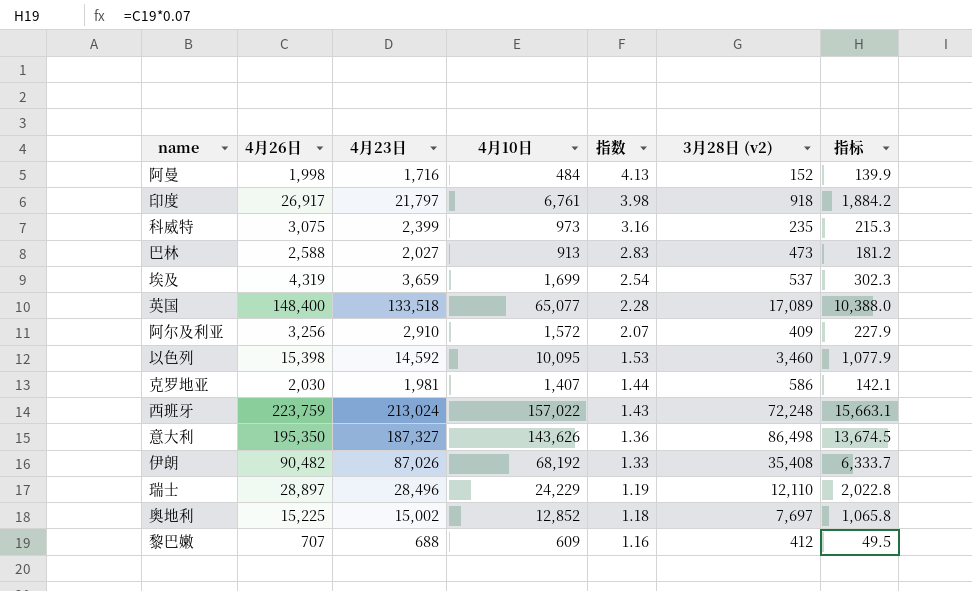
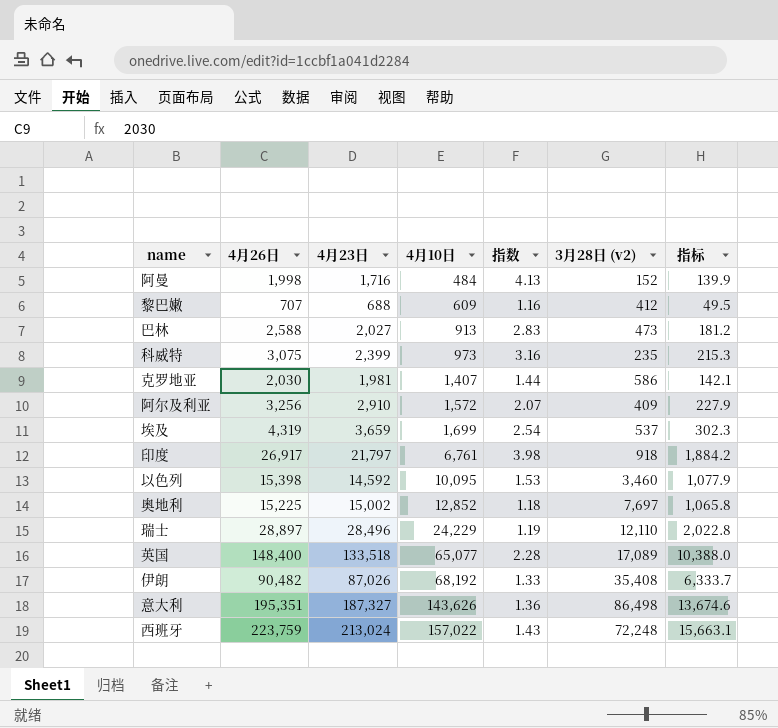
row order: 指数 descending -> 4月10日 ascending
意大利 | 4月26日: 195,350 -> 195,351
意大利 | 指标: 13,674.5 -> 13,674.6

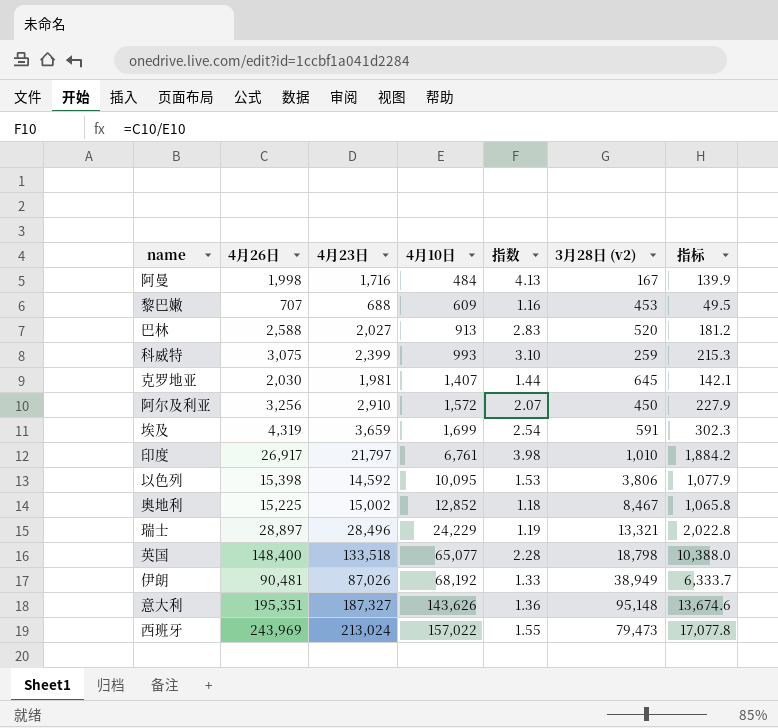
阿曼 | 3月28日 (v2): 152 -> 167
黎巴嫩 | 3月28日 (v2): 412 -> 453
巴林 | 3月28日 (v2): 473 -> 520
科威特 | 4月10日: 973 -> 993
科威特 | 指数: 3.16 -> 3.10
科威特 | 3月28日 (v2): 235 -> 259
克罗地亚 | 3月28日 (v2): 586 -> 645
阿尔及利亚 | 3月28日 (v2): 409 -> 450
埃及 | 3月28日 (v2): 537 -> 591
印度 | 3月28日 (v2): 918 -> 1,010
以色列 | 3月28日 (v2): 3,460 -> 3,806
奥地利 | 3月28日 (v2): 7,697 -> 8,467
瑞士 | 3月28日 (v2): 12,110 -> 13,321
英国 | 3月28日 (v2): 17,089 -> 18,798
伊朗 | 4月26日: 90,482 -> 90,481
伊朗 | 3月28日 (v2): 35,408 -> 38,949
意大利 | 3月28日 (v2): 86,498 -> 95,148
西班牙 | 4月26日: 223,759 -> 243,969
西班牙 | 指数: 1.43 -> 1.55
西班牙 | 3月28日 (v2): 72,248 -> 79,473
西班牙 | 指标: 15,663.1 -> 17,077.8

